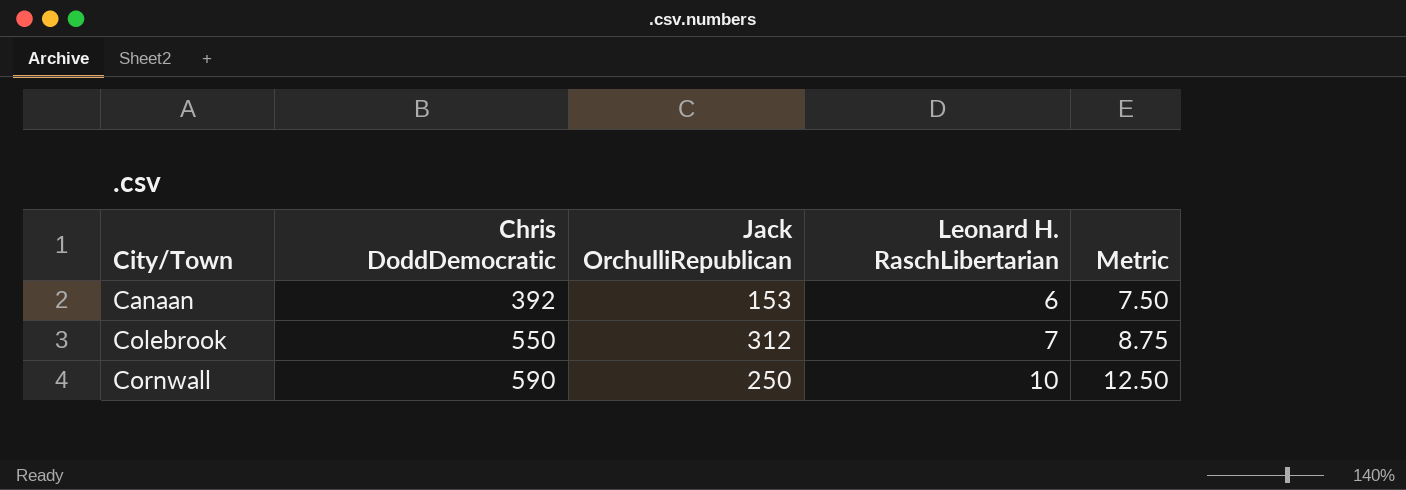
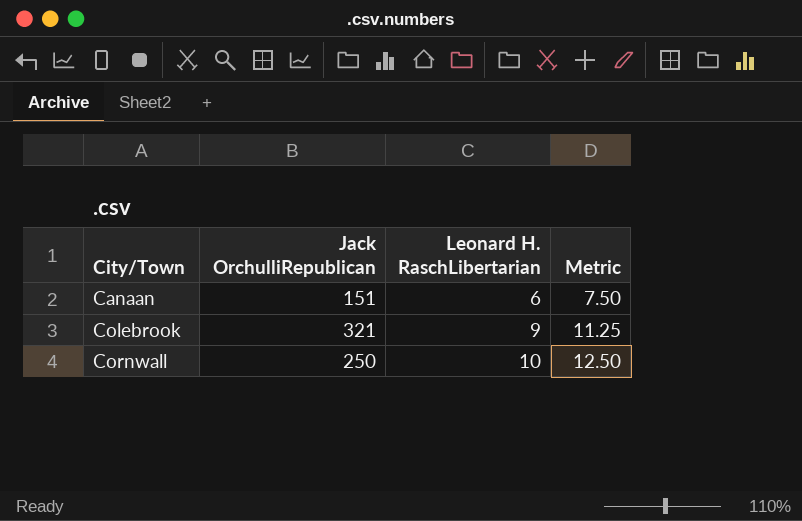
column Chris DoddDemocratic | position: 2 -> none
Canaan | Jack OrchulliRepublican: 153 -> 151
Colebrook | Jack OrchulliRepublican: 312 -> 321
Colebrook | Leonard H. RaschLibertarian: 7 -> 9
Colebrook | Metric: 8.75 -> 11.25

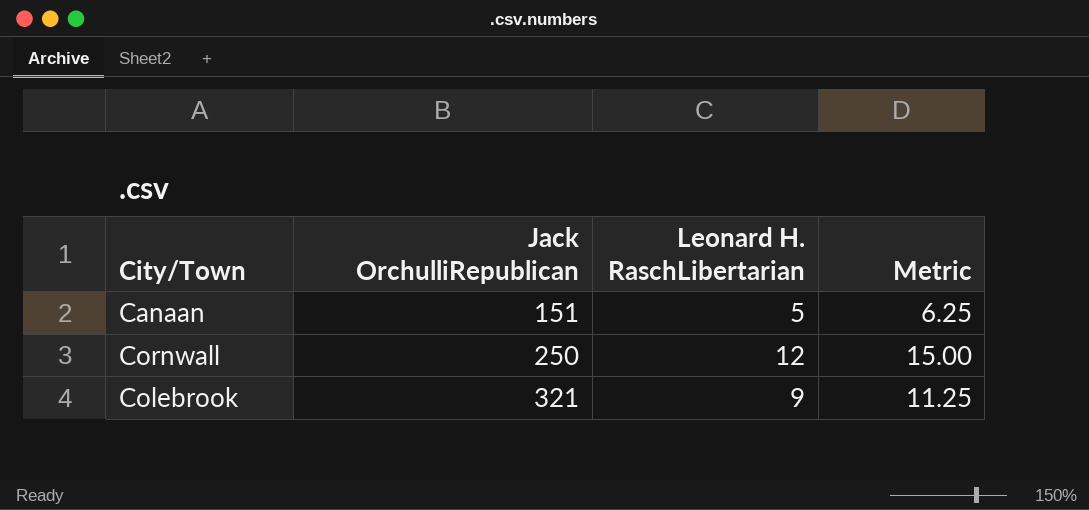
row order: City/Town ascending -> Jack OrchulliRepublican ascending
Canaan | Leonard H. RaschLibertarian: 6 -> 5
Canaan | Metric: 7.50 -> 6.25
Cornwall | Leonard H. RaschLibertarian: 10 -> 12
Cornwall | Metric: 12.50 -> 15.00

